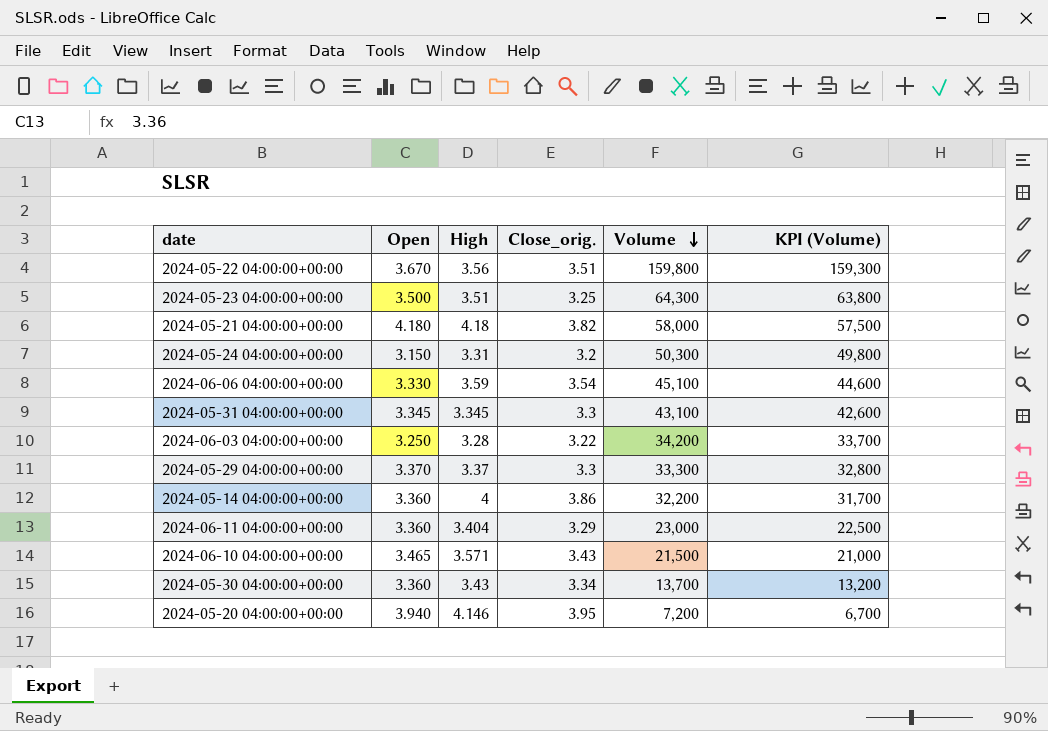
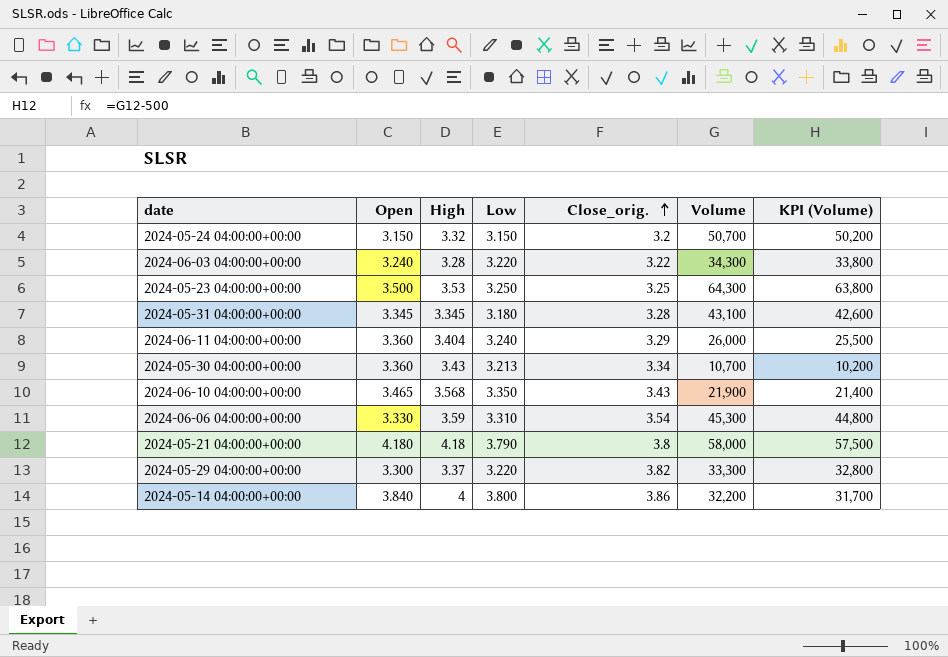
row order: Volume descending -> Close_orig. ascending
column Low | position: none -> 4
row 2024-05-22 04:00:00+00:00: 3.670 | 3.56 | 3.51 | 159,800 | 159,300 -> none
row 2024-05-20 04:00:00+00:00: 3.940 | 4.146 | 3.95 | 7,200 | 6,700 -> none
2024-05-24 04:00:00+00:00 | High: 3.31 -> 3.32
2024-05-24 04:00:00+00:00 | Volume: 50,300 -> 50,700
2024-05-24 04:00:00+00:00 | KPI (Volume): 49,800 -> 50,200
2024-06-03 04:00:00+00:00 | Open: 3.250 -> 3.240
2024-06-03 04:00:00+00:00 | Volume: 34,200 -> 34,300
2024-06-03 04:00:00+00:00 | KPI (Volume): 33,700 -> 33,800
2024-05-23 04:00:00+00:00 | High: 3.51 -> 3.53
2024-05-31 04:00:00+00:00 | Close_orig.: 3.3 -> 3.28
2024-06-11 04:00:00+00:00 | Volume: 23,000 -> 26,000
2024-06-11 04:00:00+00:00 | KPI (Volume): 22,500 -> 25,500
2024-05-30 04:00:00+00:00 | Volume: 13,700 -> 10,700
2024-05-30 04:00:00+00:00 | KPI (Volume): 13,200 -> 10,200
2024-06-10 04:00:00+00:00 | High: 3.571 -> 3.568
2024-06-10 04:00:00+00:00 | Volume: 21,500 -> 21,900
2024-06-10 04:00:00+00:00 | KPI (Volume): 21,000 -> 21,400
2024-06-06 04:00:00+00:00 | Volume: 45,100 -> 45,300
2024-06-06 04:00:00+00:00 | KPI (Volume): 44,600 -> 44,800
2024-05-21 04:00:00+00:00 | Close_orig.: 3.82 -> 3.8
2024-05-29 04:00:00+00:00 | Open: 3.370 -> 3.300
2024-05-29 04:00:00+00:00 | Close_orig.: 3.3 -> 3.82
2024-05-14 04:00:00+00:00 | Open: 3.360 -> 3.840

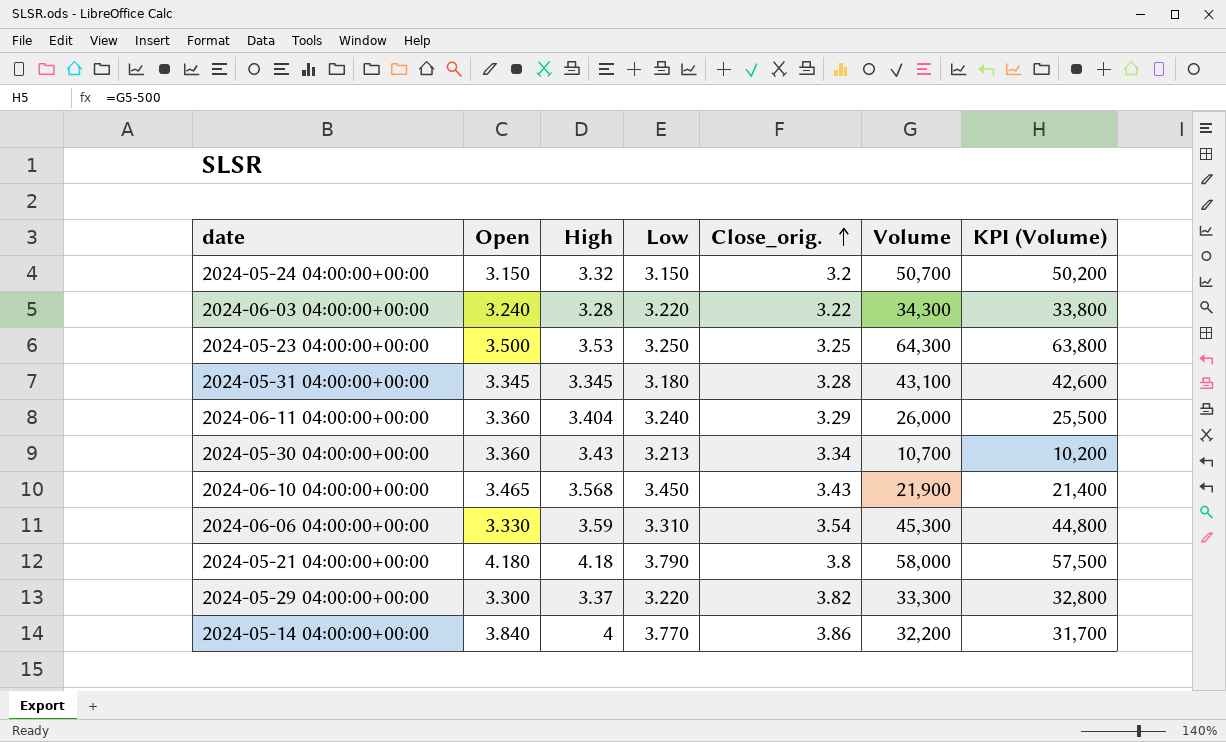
2024-06-10 04:00:00+00:00 | Low: 3.350 -> 3.450
2024-05-14 04:00:00+00:00 | Low: 3.800 -> 3.770

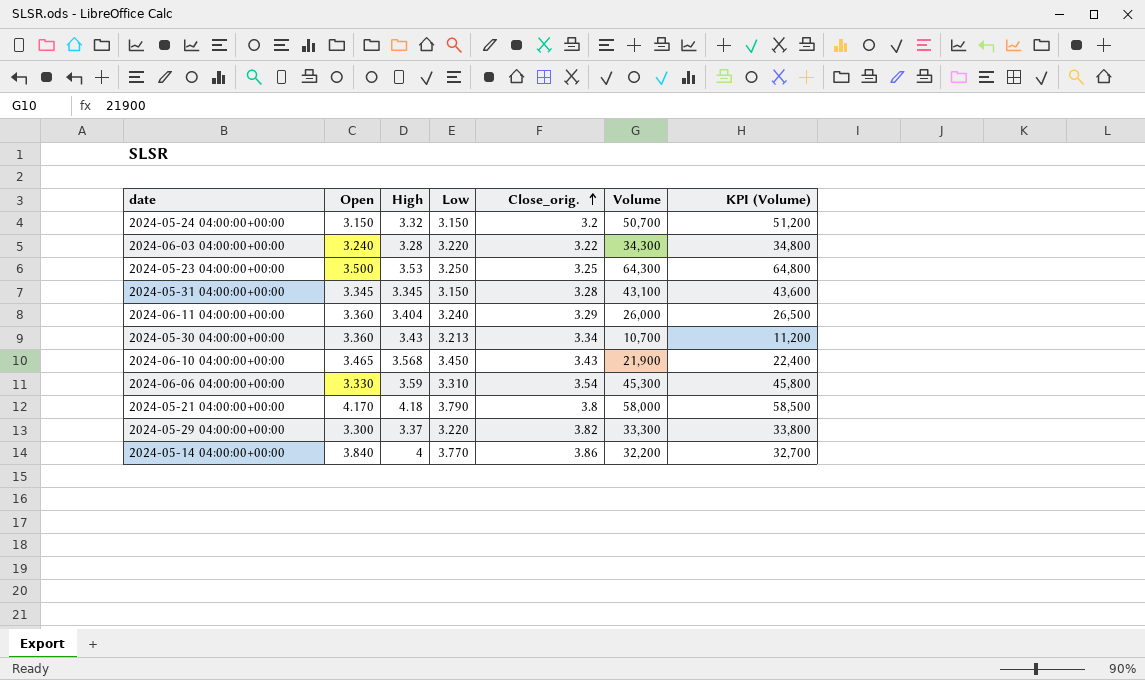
column KPI (Volume) | formula: [Volume] - 500 -> [Volume] + 500
2024-05-31 04:00:00+00:00 | Low: 3.180 -> 3.150
2024-05-21 04:00:00+00:00 | Open: 4.180 -> 4.170

